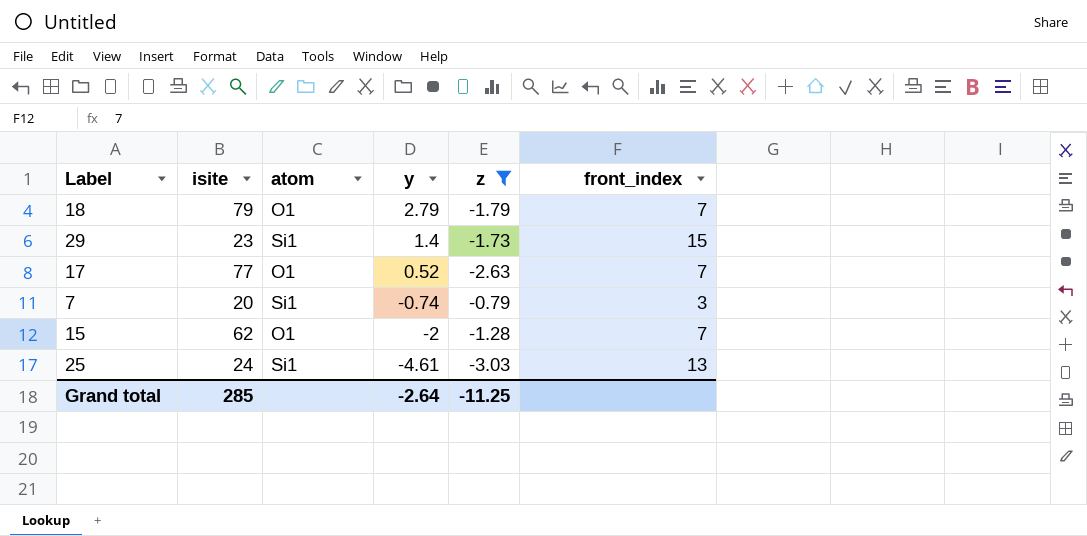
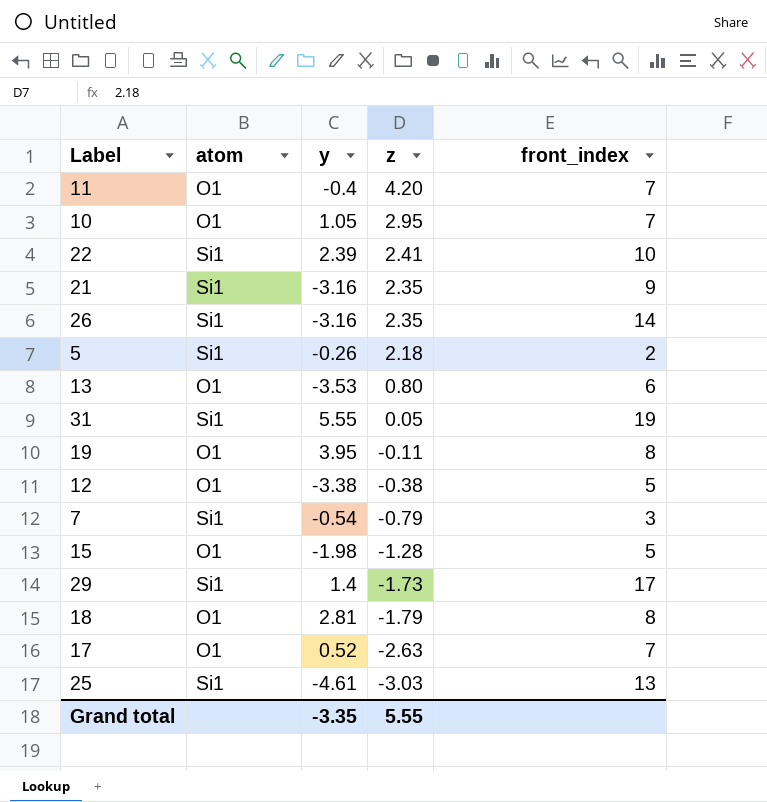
filter: z <= -0.79 -> none
row order: y descending -> z descending
column isite | position: 2 -> none
7 | y: -0.74 -> -0.54
15 | y: -2 -> -1.98
15 | front_index: 7 -> 5
29 | front_index: 15 -> 17
18 | y: 2.79 -> 2.81
18 | front_index: 7 -> 8
Grand total | y: -2.64 -> -3.35
Grand total | z: -11.25 -> 5.55

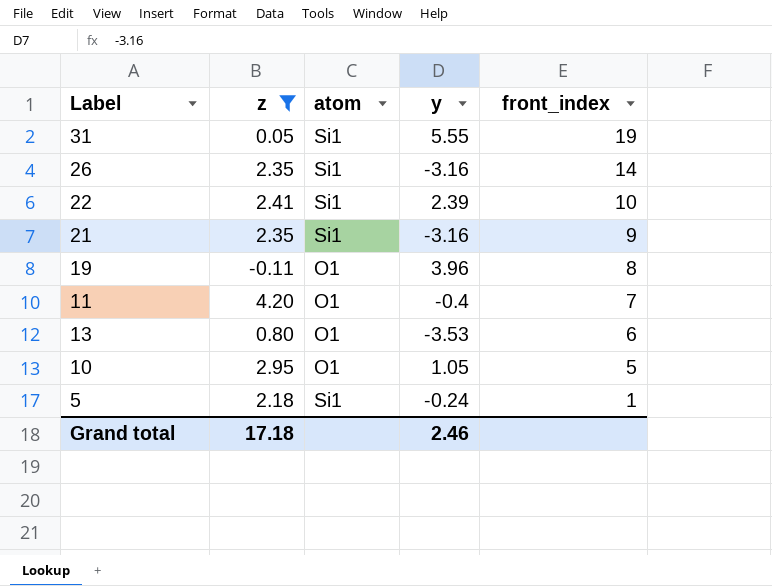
filter: none -> z >= -0.11
row order: z descending -> front_index descending
column z | position: 4 -> 2
19 | y: 3.95 -> 3.96
10 | front_index: 7 -> 5
5 | y: -0.26 -> -0.24
5 | front_index: 2 -> 1
Grand total | z: 5.55 -> 17.18
Grand total | y: -3.35 -> 2.46

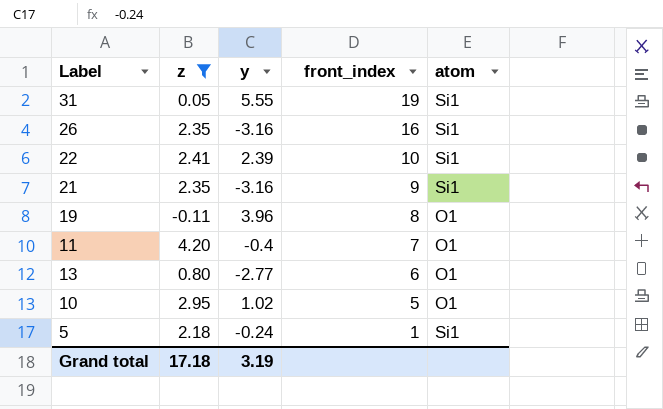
column atom | position: 3 -> 5
26 | front_index: 14 -> 16
13 | y: -3.53 -> -2.77
10 | y: 1.05 -> 1.02
Grand total | y: 2.46 -> 3.19

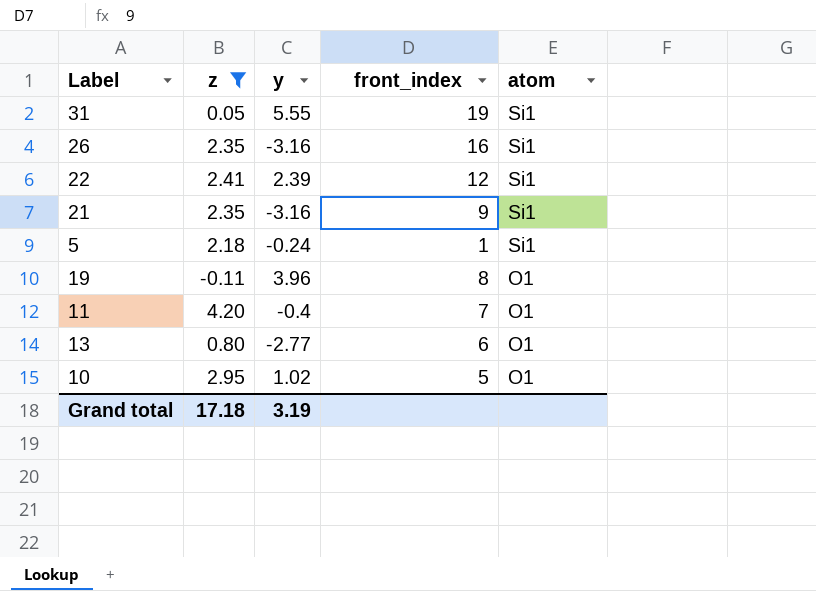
row order: front_index descending -> atom descending
22 | front_index: 10 -> 12

